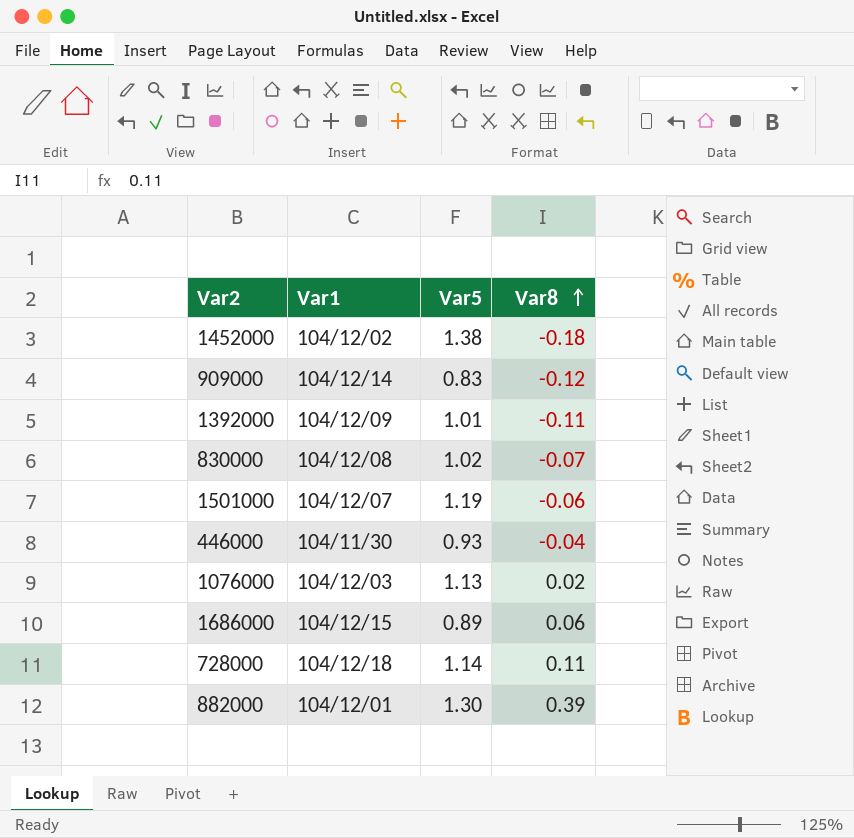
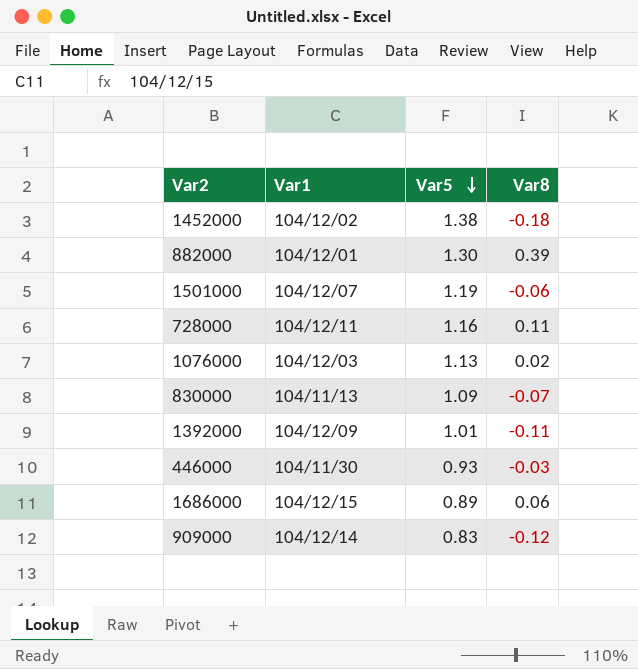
row order: Var8 ascending -> Var5 descending
728000 | Var1: 104/12/18 -> 104/12/11
728000 | Var5: 1.14 -> 1.16
830000 | Var1: 104/12/08 -> 104/11/13
830000 | Var5: 1.02 -> 1.09
446000 | Var8: -0.04 -> -0.03

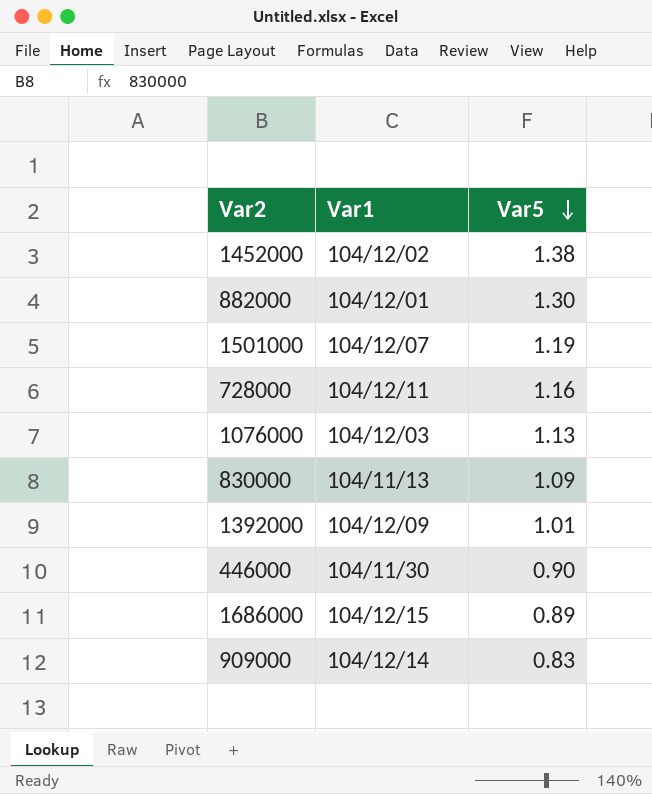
column Var8 | position: 4 -> none
446000 | Var5: 0.93 -> 0.90

